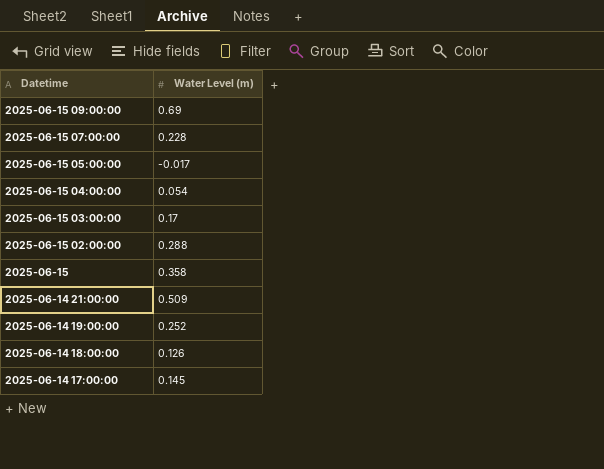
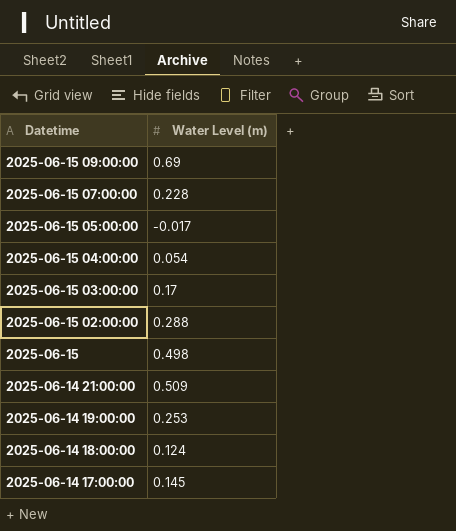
2025-06-15 | Water Level (m): 0.358 -> 0.498
2025-06-14 19:00:00 | Water Level (m): 0.252 -> 0.253
2025-06-14 18:00:00 | Water Level (m): 0.126 -> 0.124

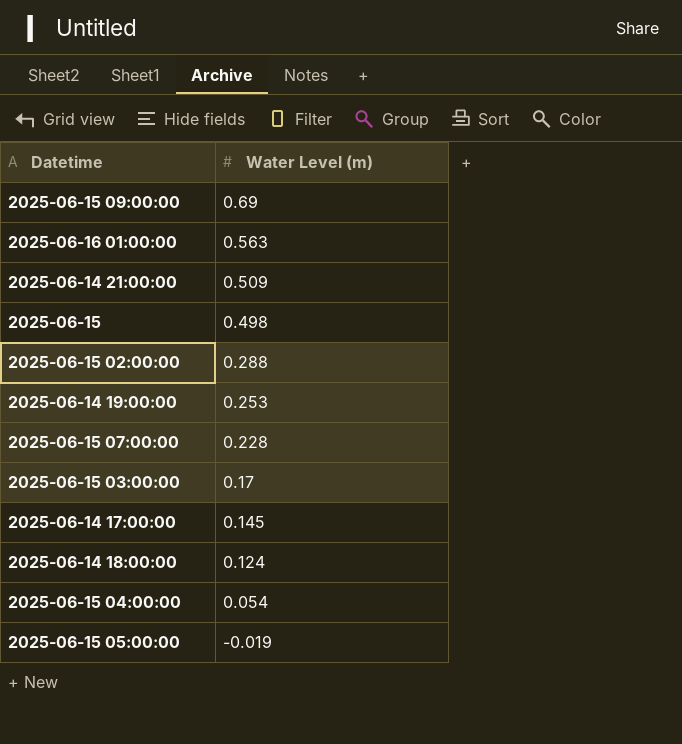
row order: Datetime descending -> Water Level (m) descending
row 2025-06-16 01:00:00: none -> 0.563
2025-06-15 05:00:00 | Water Level (m): -0.017 -> -0.019

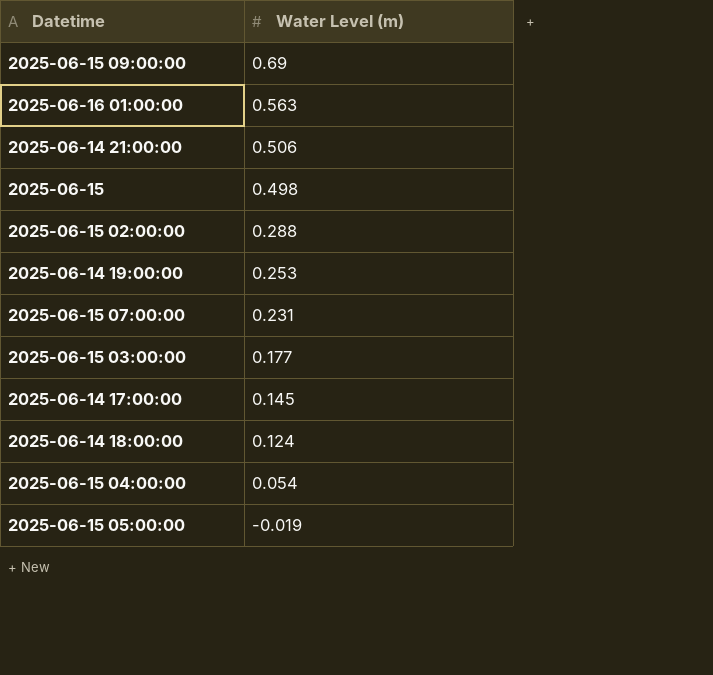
2025-06-14 21:00:00 | Water Level (m): 0.509 -> 0.506
2025-06-15 07:00:00 | Water Level (m): 0.228 -> 0.231
2025-06-15 03:00:00 | Water Level (m): 0.17 -> 0.177

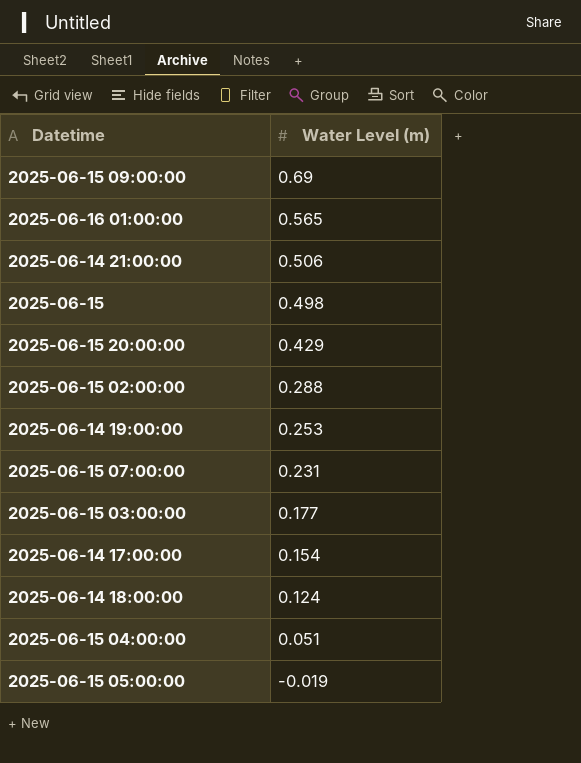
2025-06-16 01:00:00 | Water Level (m): 0.563 -> 0.565
row 2025-06-15 20:00:00: none -> 0.429
2025-06-14 17:00:00 | Water Level (m): 0.145 -> 0.154
2025-06-15 04:00:00 | Water Level (m): 0.054 -> 0.051

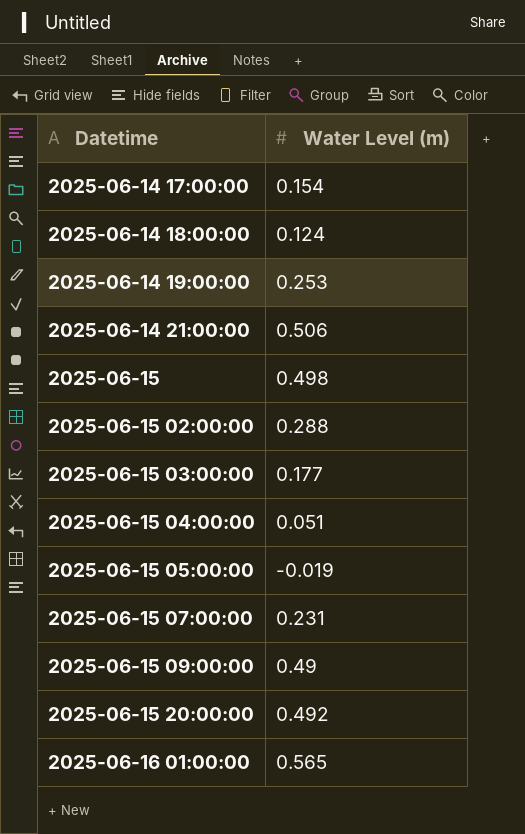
row order: Water Level (m) descending -> Datetime ascending
2025-06-15 09:00:00 | Water Level (m): 0.69 -> 0.49
2025-06-15 20:00:00 | Water Level (m): 0.429 -> 0.492

